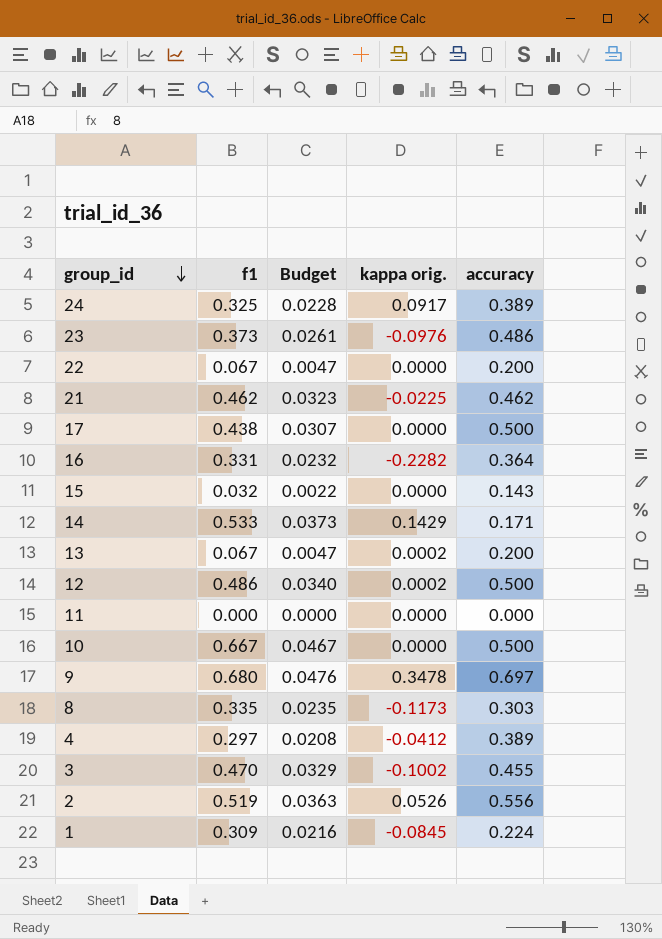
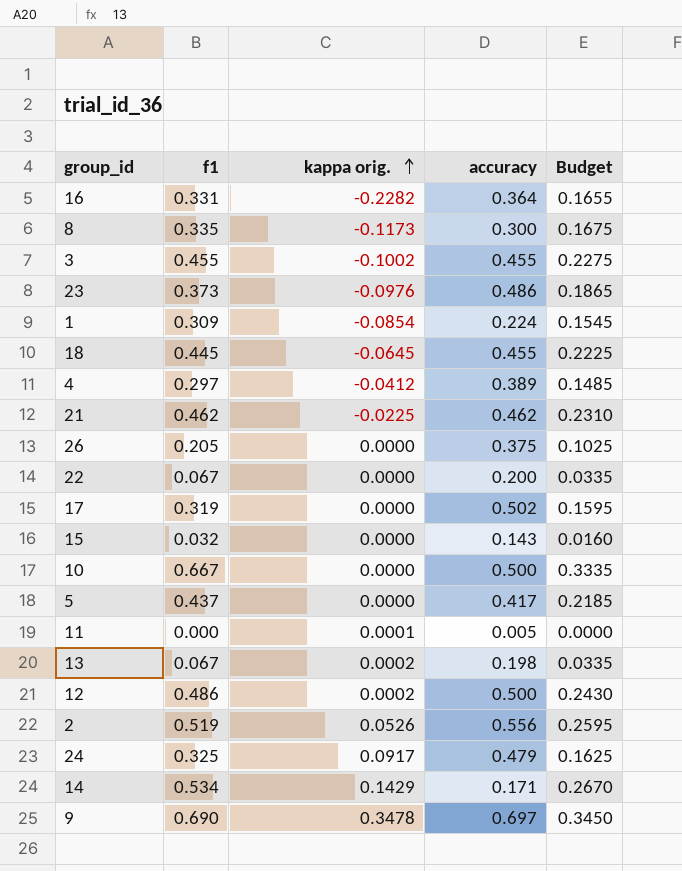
row order: group_id descending -> kappa orig. ascending
column Budget | formula: [f1] * 0.07 -> [f1] * 0.5
column Budget | position: 3 -> 5
8 | accuracy: 0.303 -> 0.300
3 | f1: 0.470 -> 0.455
1 | kappa orig.: -0.0845 -> -0.0854
row 18: none -> 0.445 | -0.0645 | 0.455 | 0.2225
row 26: none -> 0.205 | 0.0000 | 0.375 | 0.1025
17 | f1: 0.438 -> 0.319
17 | accuracy: 0.500 -> 0.502
row 5: none -> 0.437 | 0.0000 | 0.417 | 0.2185
11 | kappa orig.: 0.0000 -> 0.0001
11 | accuracy: 0.000 -> 0.005
13 | accuracy: 0.200 -> 0.198
24 | accuracy: 0.389 -> 0.479
14 | f1: 0.533 -> 0.534
9 | f1: 0.680 -> 0.690

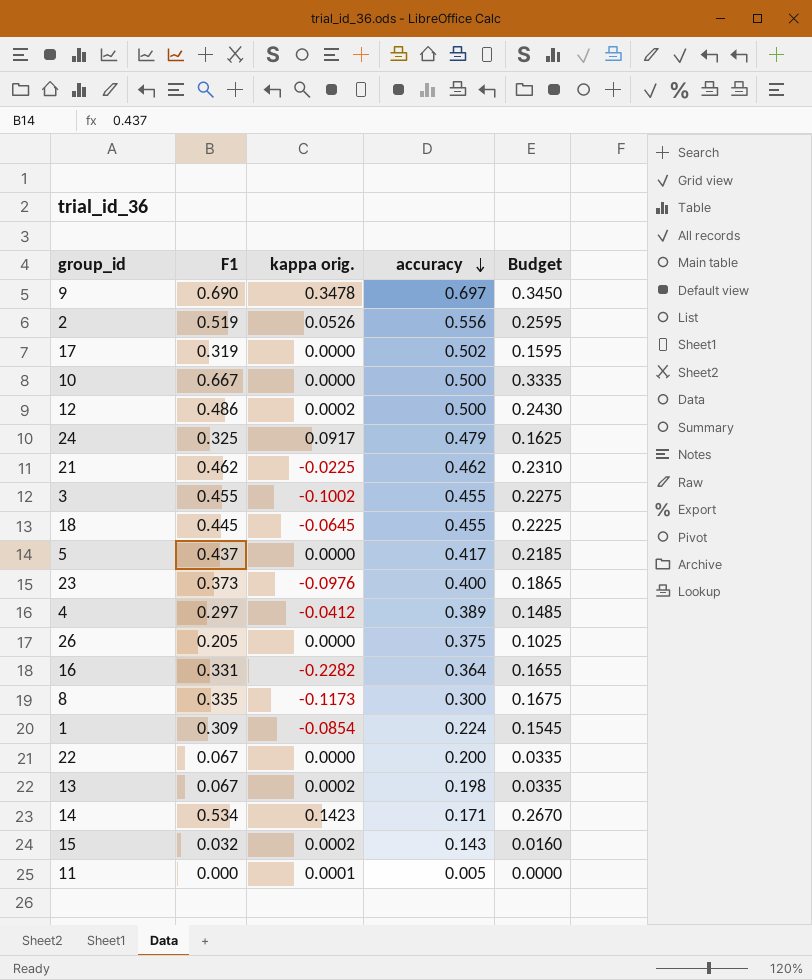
row order: kappa orig. ascending -> accuracy descending
column name: f1 -> F1
23 | accuracy: 0.486 -> 0.400
14 | kappa orig.: 0.1429 -> 0.1423
15 | kappa orig.: 0.0000 -> 0.0002

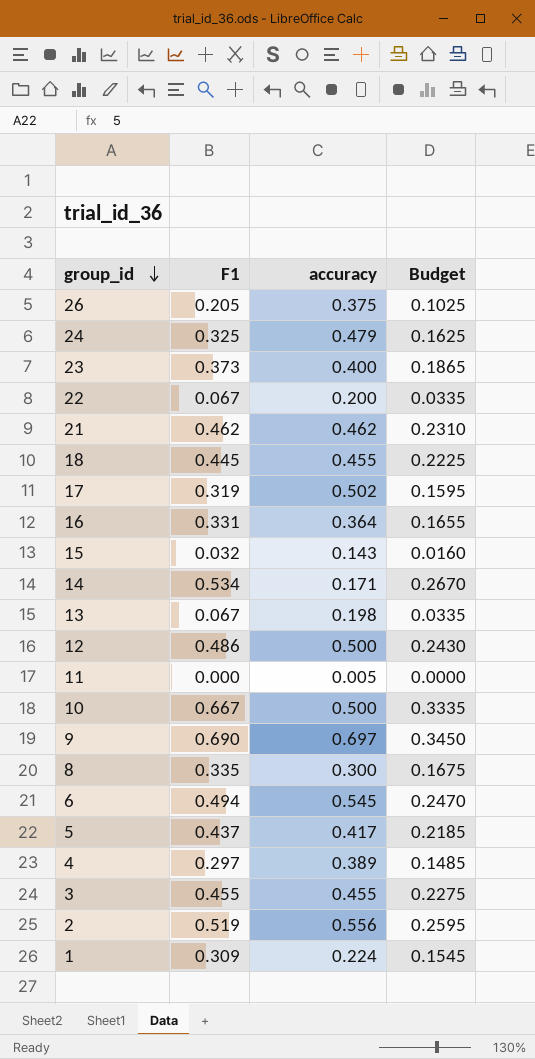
row order: accuracy descending -> group_id descending
column kappa orig. | position: 3 -> none
row 6: none -> 0.494 | 0.545 | 0.2470

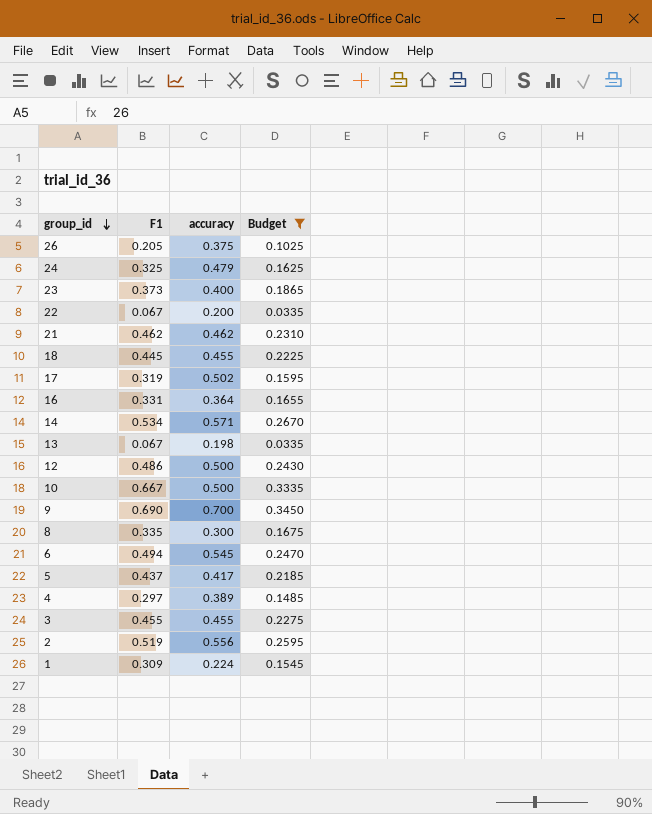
filter: none -> Budget >= 0.0335
14 | accuracy: 0.171 -> 0.571
9 | accuracy: 0.697 -> 0.700

